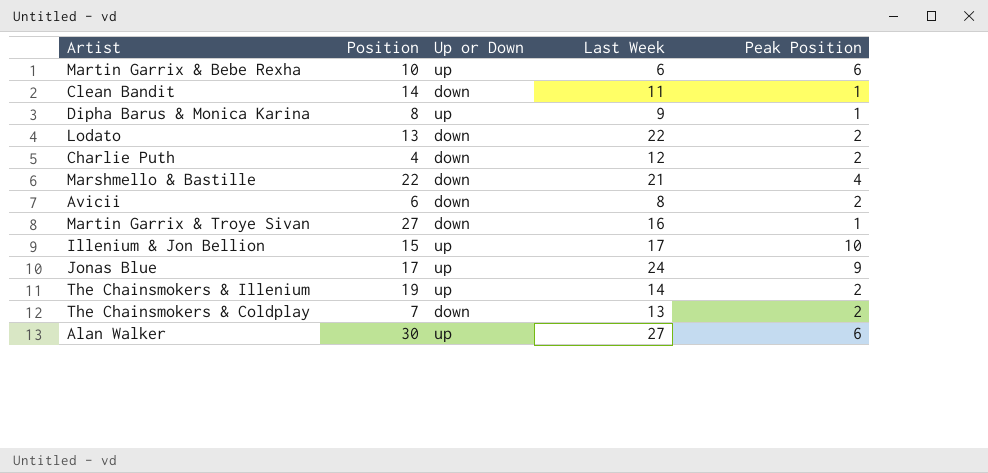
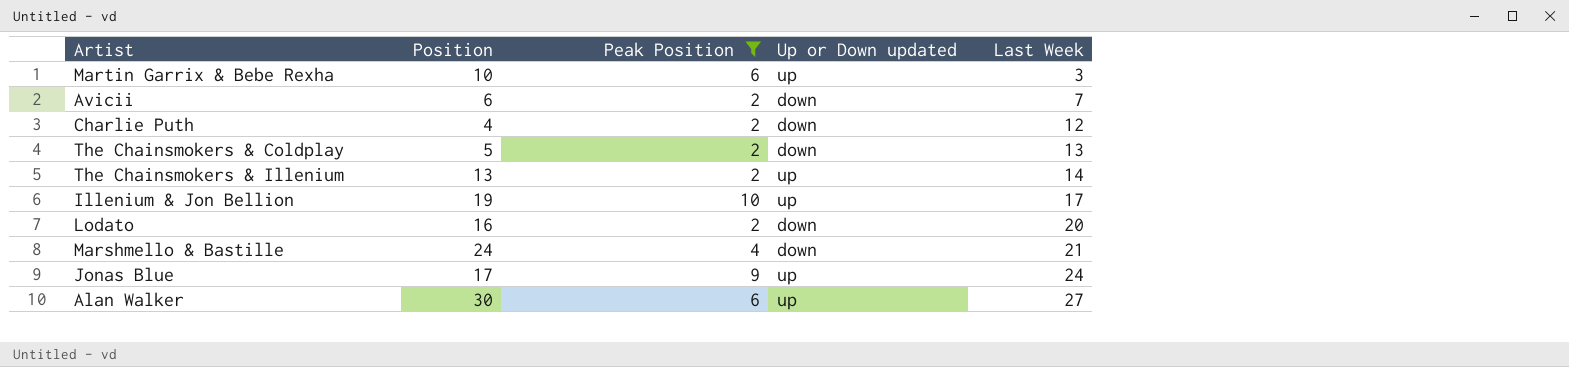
filter: none -> Peak Position != 1
row order: none -> Last Week ascending
column Peak Position | position: 5 -> 3
column name: Up or Down -> Up or Down updated
Martin Garrix & Bebe Rexha | Last Week: 6 -> 3
Avicii | Last Week: 8 -> 7
The Chainsmokers & Coldplay | Position: 7 -> 5
The Chainsmokers & Illenium | Position: 19 -> 13
Illenium & Jon Bellion | Position: 15 -> 19
Lodato | Position: 13 -> 16
Lodato | Last Week: 22 -> 20
Marshmello & Bastille | Position: 22 -> 24

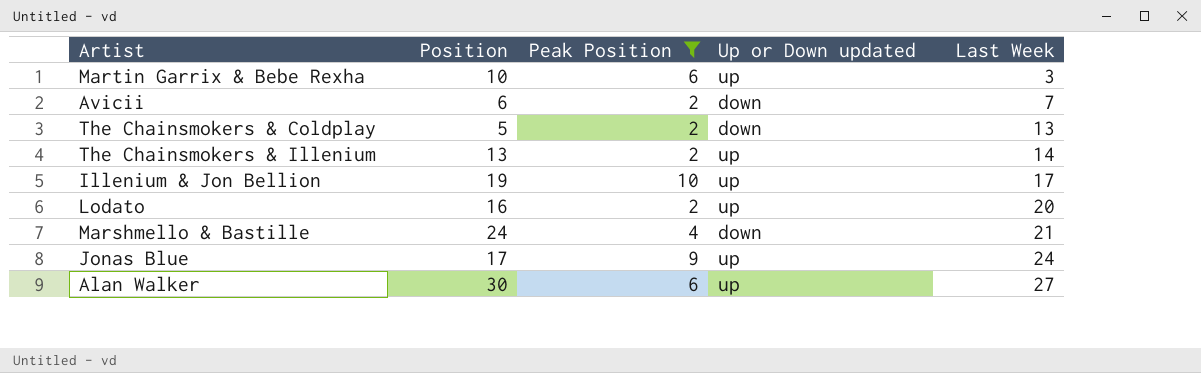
row Charlie Puth: 4 | 2 | down | 12 -> none
Lodato | Up or Down updated: down -> up

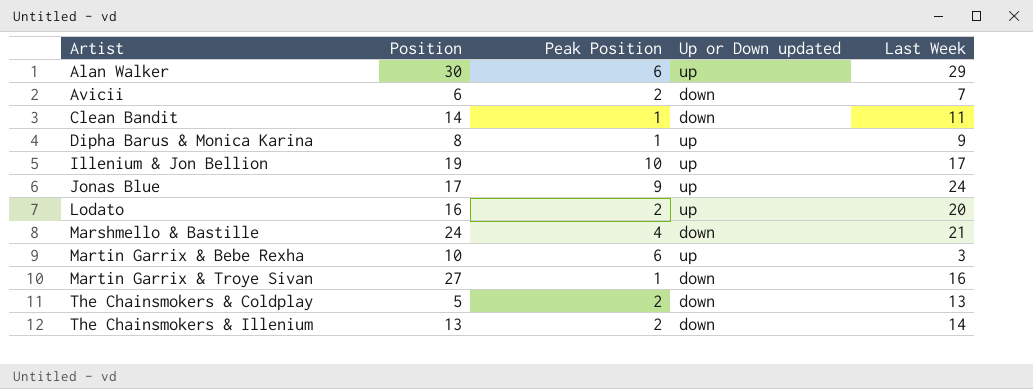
filter: Peak Position != 1 -> none
row order: Last Week ascending -> Artist ascending
Alan Walker | Last Week: 27 -> 29
The Chainsmokers & Illenium | Up or Down updated: up -> down

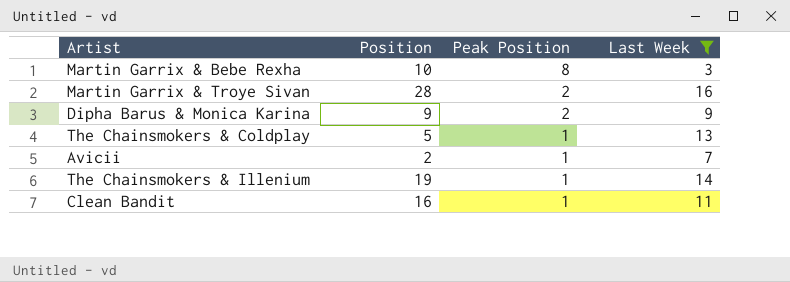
filter: none -> Last Week <= 16
row order: Artist ascending -> Peak Position descending
column Up or Down updated | position: 4 -> none
Martin Garrix & Bebe Rexha | Peak Position: 6 -> 8
Martin Garrix & Troye Sivan | Position: 27 -> 28
Martin Garrix & Troye Sivan | Peak Position: 1 -> 2
Dipha Barus & Monica Karina | Position: 8 -> 9
Dipha Barus & Monica Karina | Peak Position: 1 -> 2
The Chainsmokers & Coldplay | Peak Position: 2 -> 1
Avicii | Position: 6 -> 2
Avicii | Peak Position: 2 -> 1
The Chainsmokers & Illenium | Position: 13 -> 19
The Chainsmokers & Illenium | Peak Position: 2 -> 1
Clean Bandit | Position: 14 -> 16

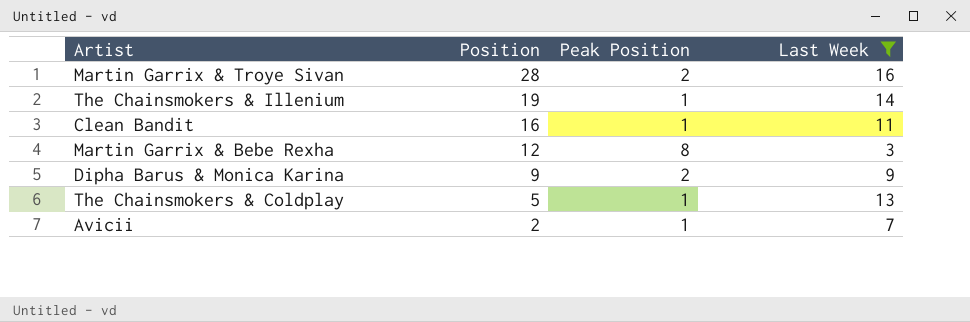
row order: Peak Position descending -> Position descending
Martin Garrix & Bebe Rexha | Position: 10 -> 12

